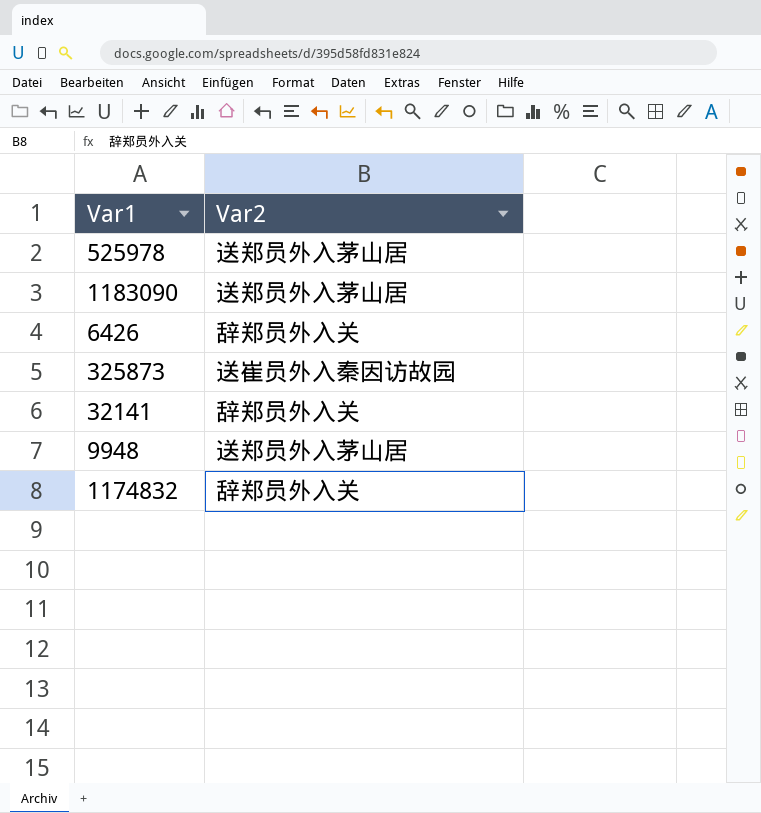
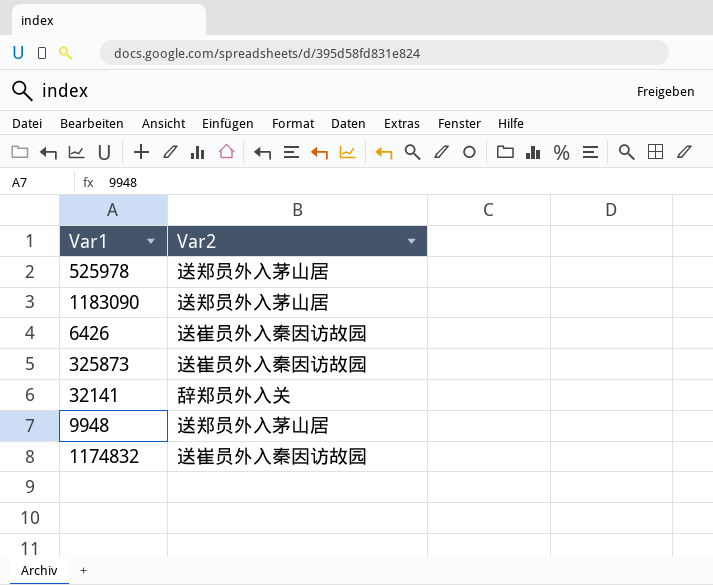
6426 | Var2: 辞郑员外入关 -> 送崔员外入秦因访故园
1174832 | Var2: 辞郑员外入关 -> 送崔员外入秦因访故园

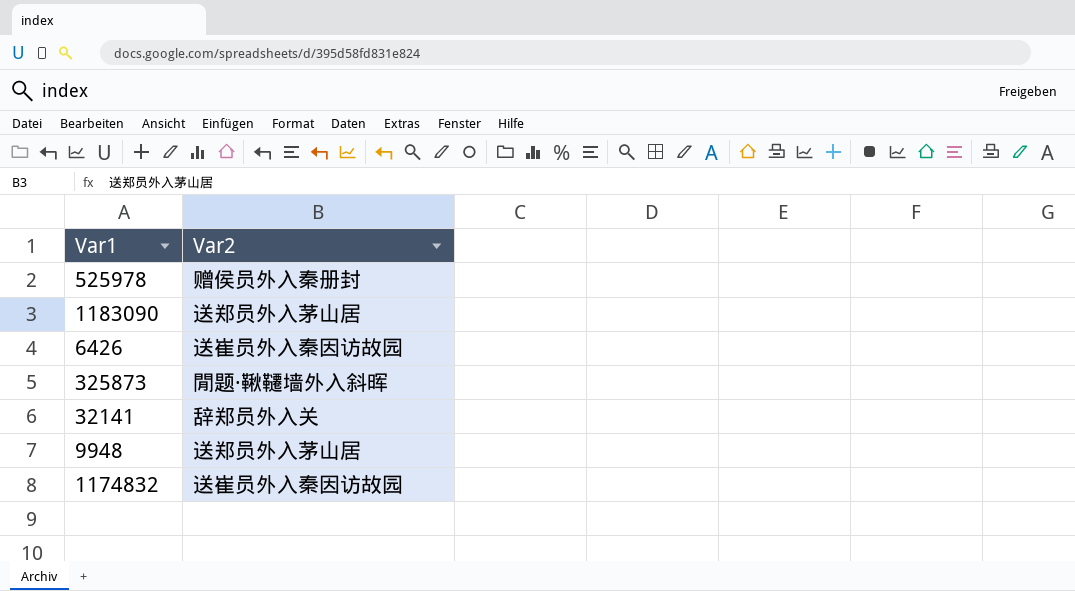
525978 | Var2: 送郑员外入茅山居 -> 赠侯员外入秦册封
325873 | Var2: 送崔员外入秦因访故园 -> 閒题·鞦韆墙外入斜晖

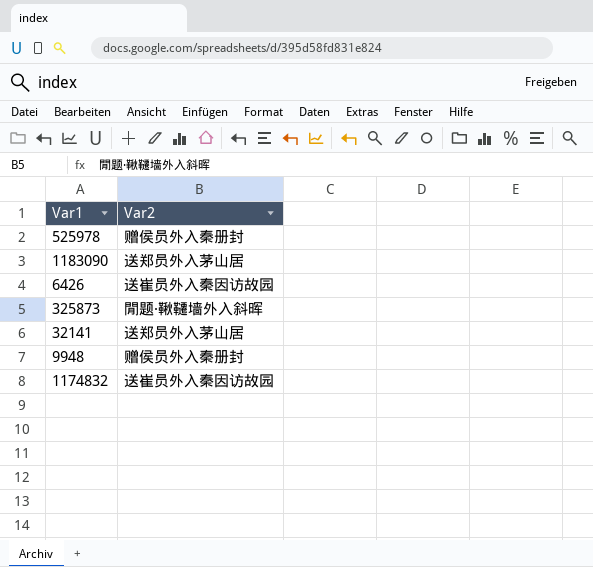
32141 | Var2: 辞郑员外入关 -> 送郑员外入茅山居
9948 | Var2: 送郑员外入茅山居 -> 赠侯员外入秦册封

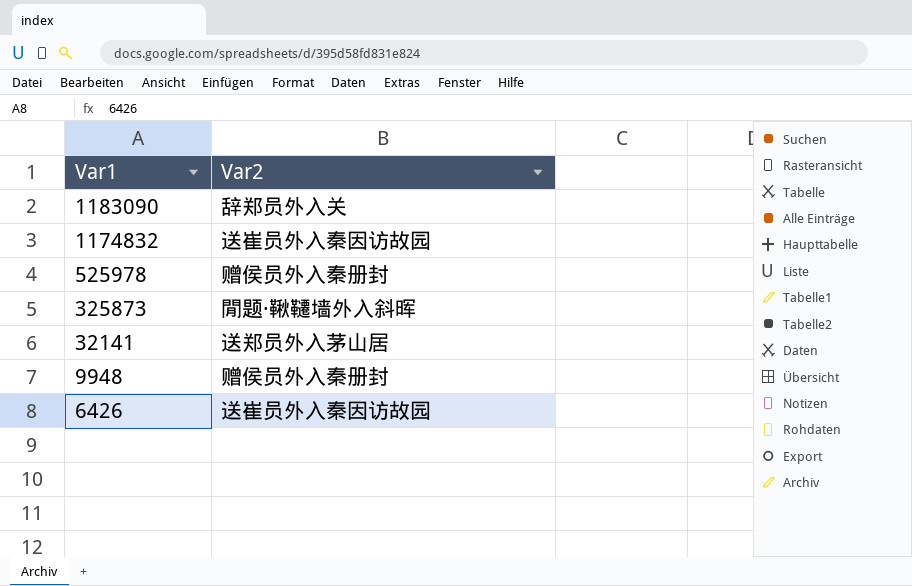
row order: none -> Var1 descending
1183090 | Var2: 送郑员外入茅山居 -> 辞郑员外入关

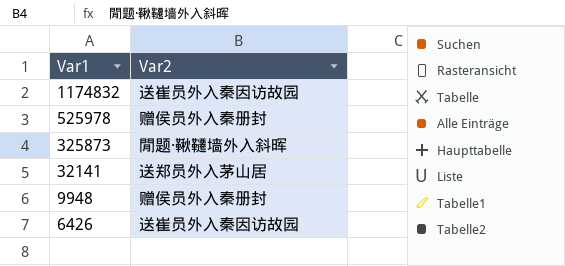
row 1183090: 辞郑员外入关 -> none

